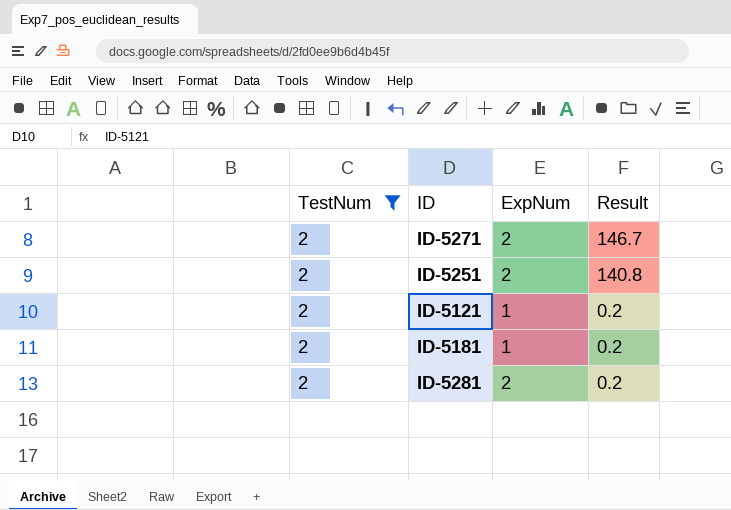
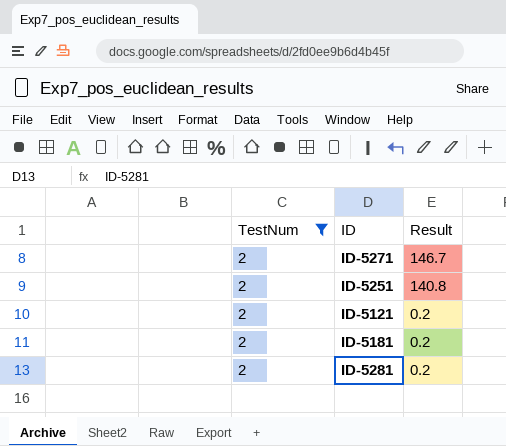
column ExpNum | position: 3 -> none

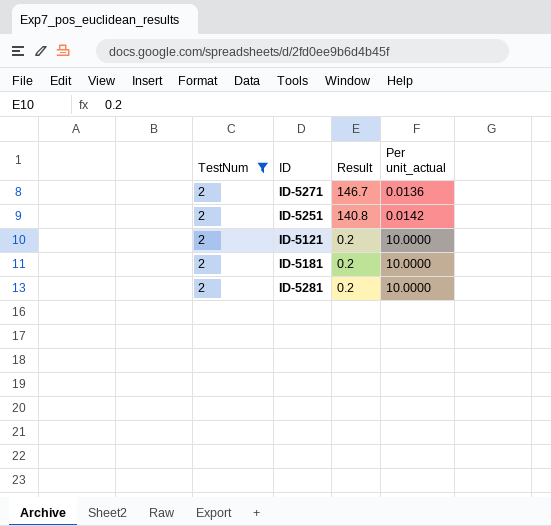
column Per unit_actual | formula: none -> [TestNum] / [Result]

